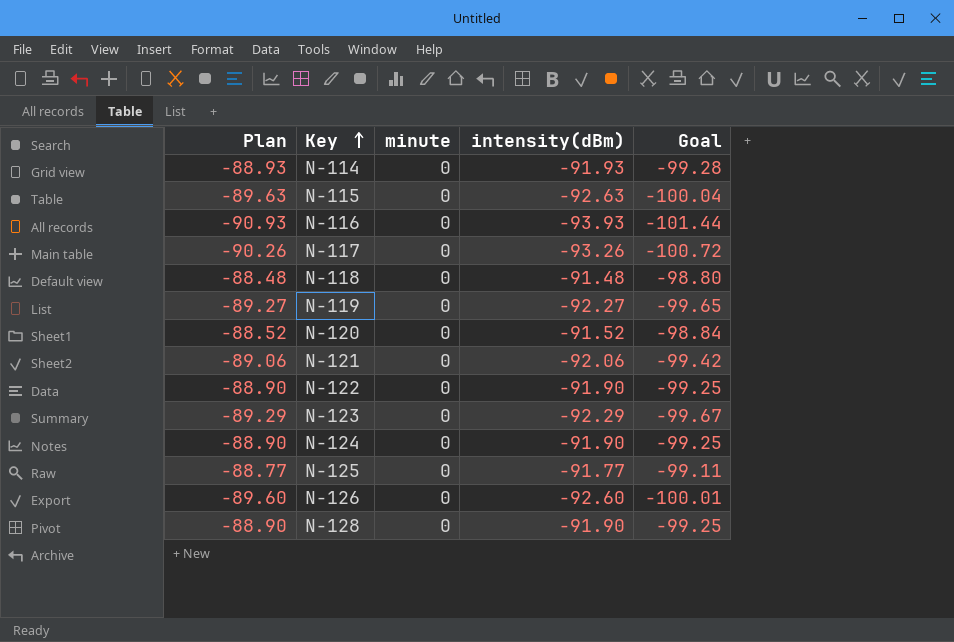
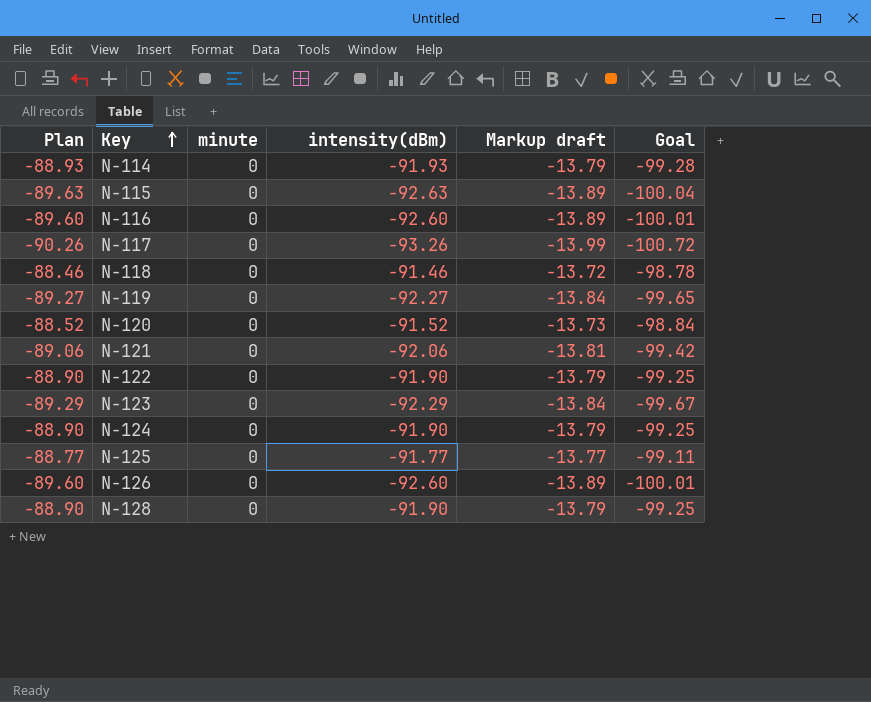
column Markup draft | formula: none -> [intensity(dBm)] * 0.15
N-116 | Plan: -90.93 -> -89.60
N-116 | intensity(dBm): -93.93 -> -92.60
N-116 | Goal: -101.44 -> -100.01
N-118 | Plan: -88.48 -> -88.46
N-118 | intensity(dBm): -91.48 -> -91.46
N-118 | Goal: -98.80 -> -98.78

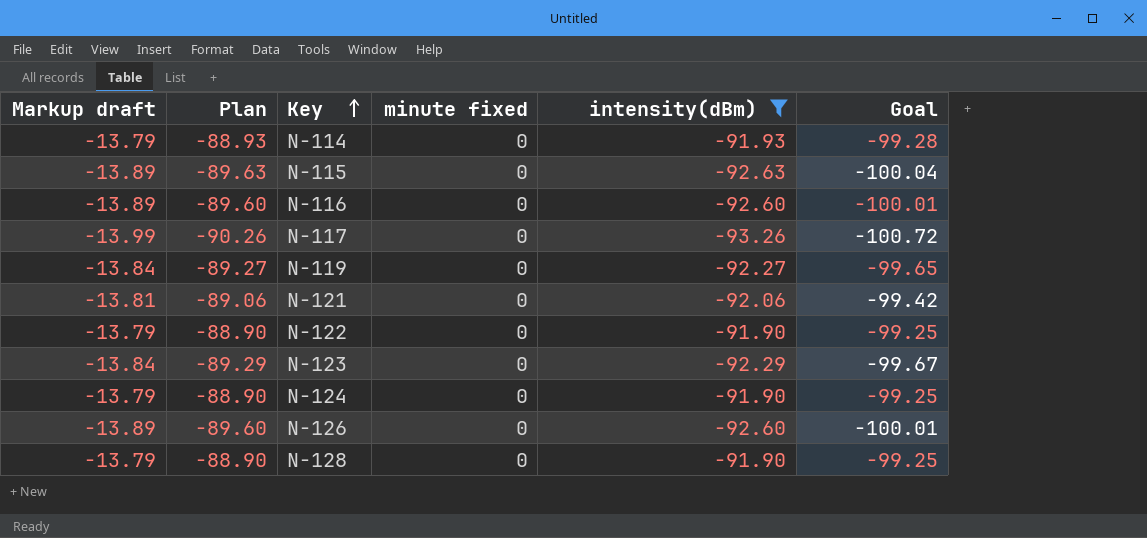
filter: none -> intensity(dBm) <= -91.90
column Markup draft | position: 5 -> 1
column name: minute -> minute fixed

